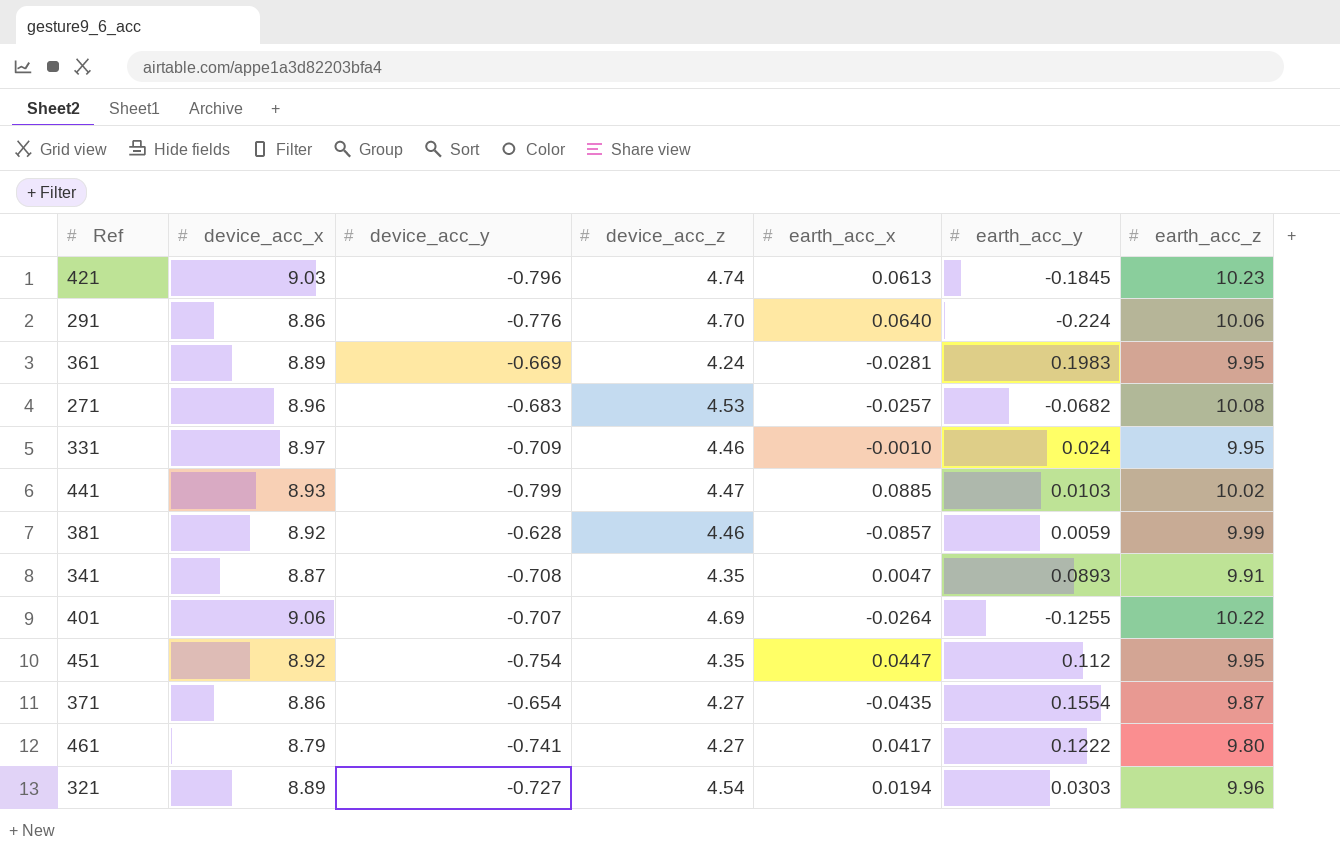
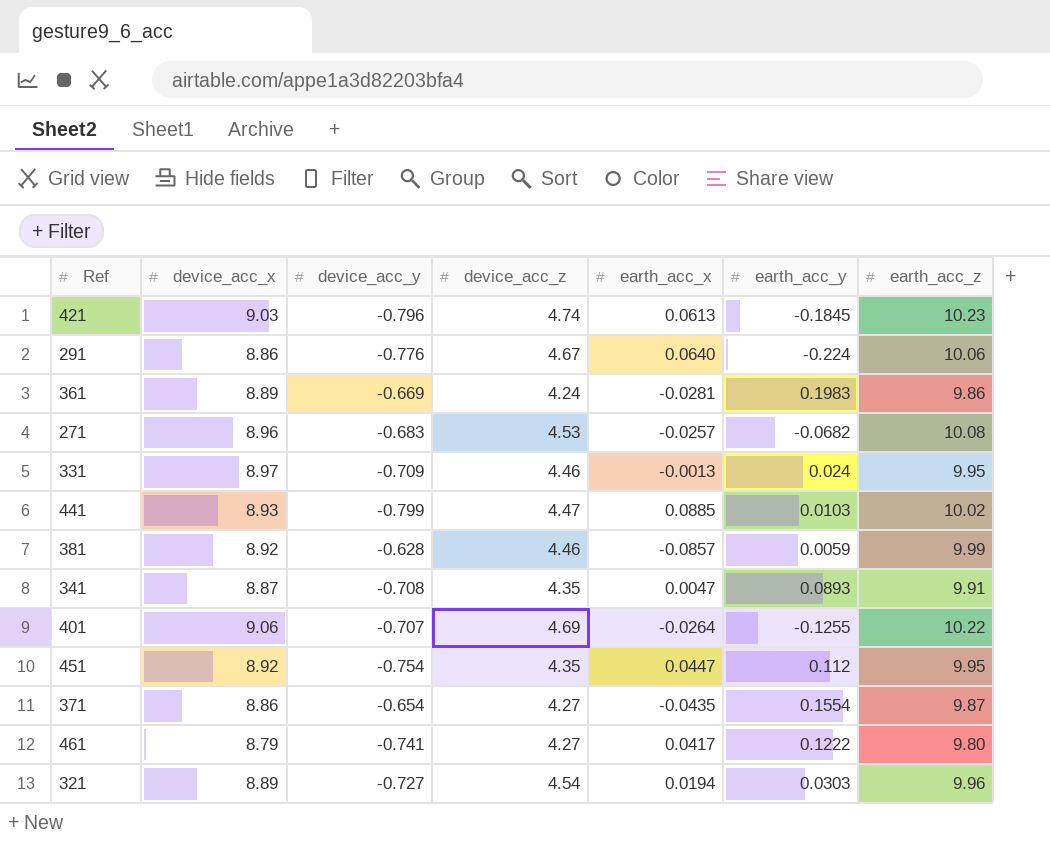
291 | device_acc_z: 4.70 -> 4.67
361 | earth_acc_z: 9.95 -> 9.86
331 | earth_acc_x: -0.0010 -> -0.0013

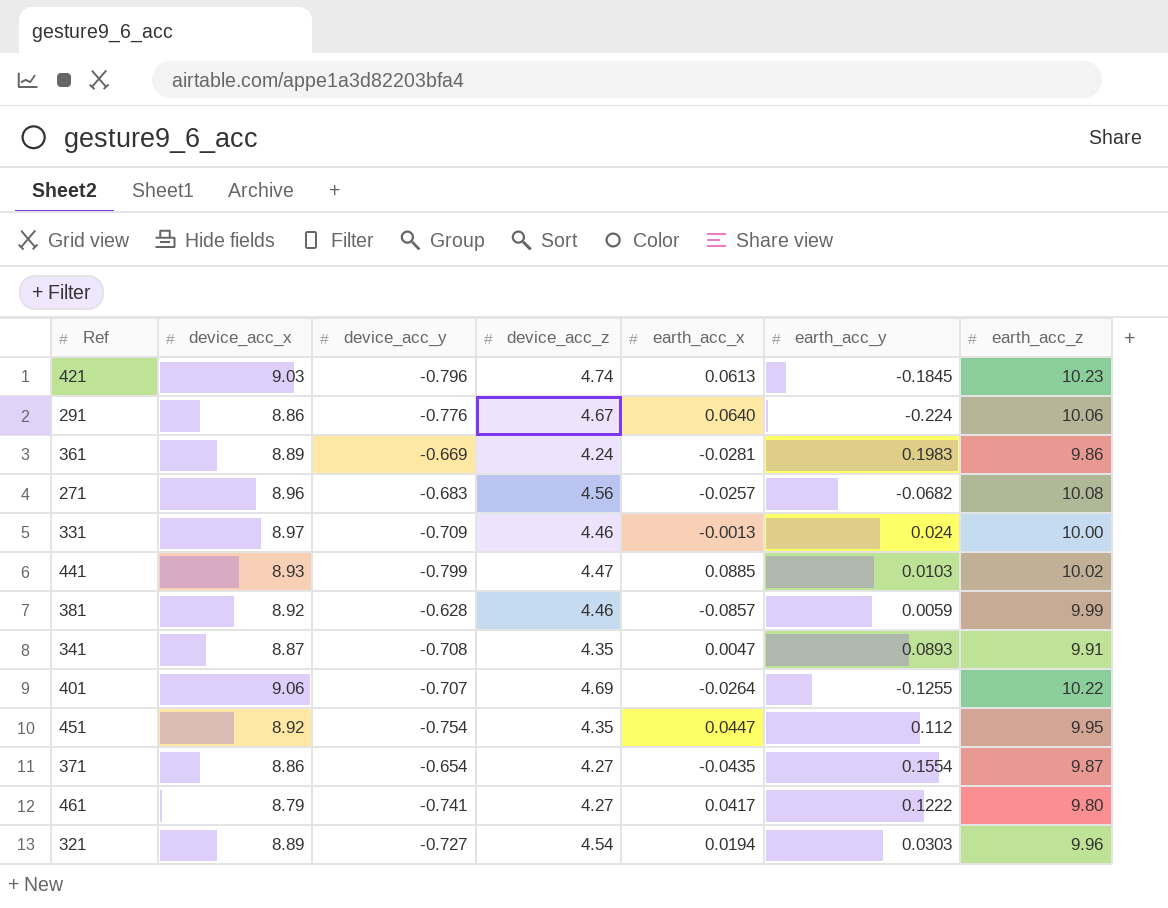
271 | device_acc_z: 4.53 -> 4.56
331 | earth_acc_z: 9.95 -> 10.00

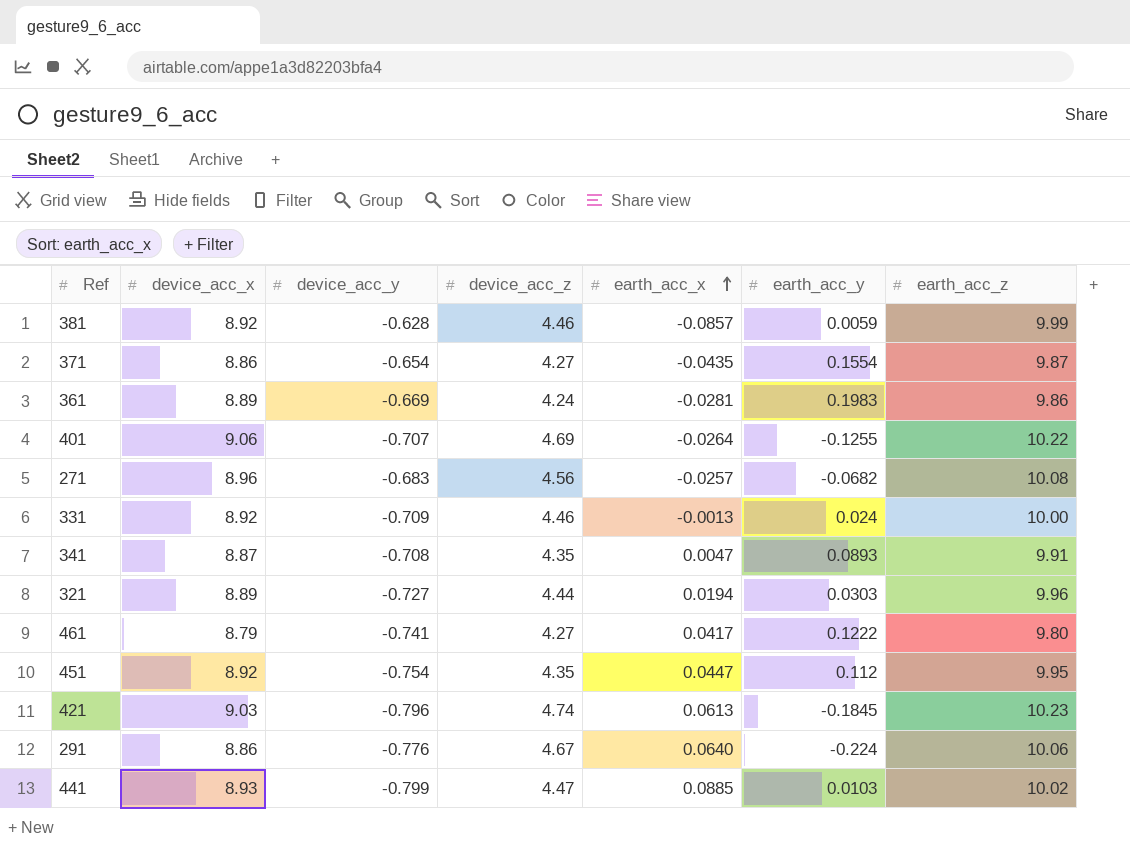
row order: none -> earth_acc_x ascending
331 | device_acc_x: 8.97 -> 8.92
321 | device_acc_z: 4.54 -> 4.44

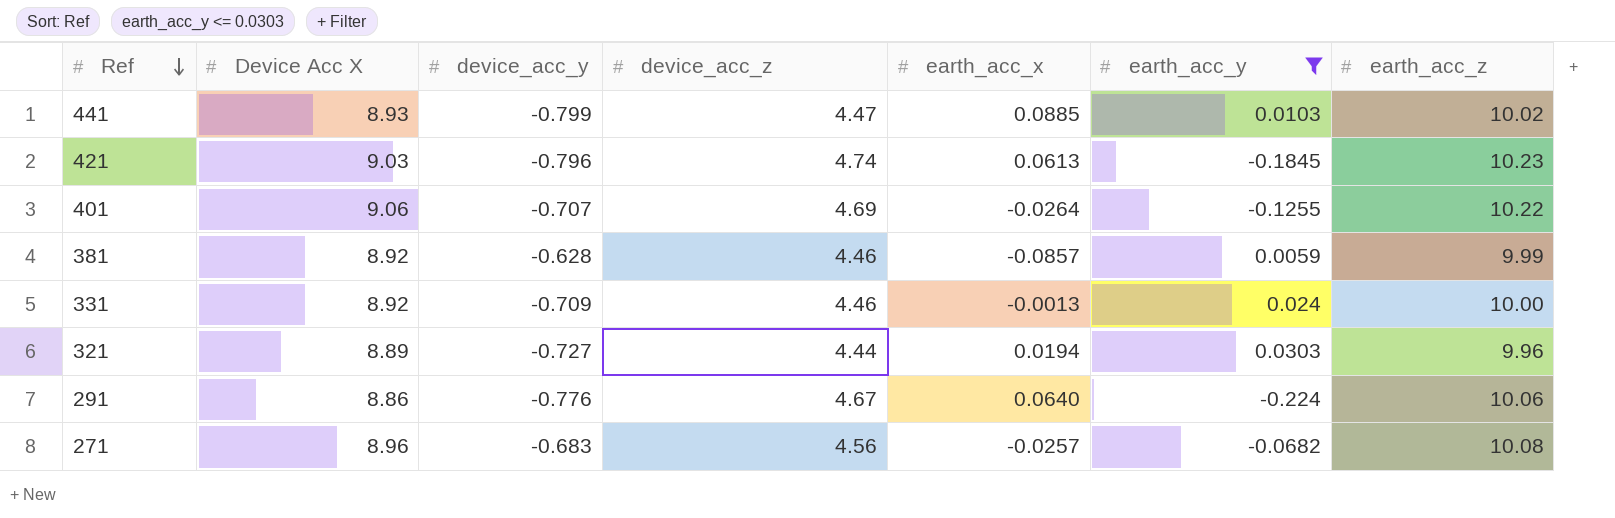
filter: none -> earth_acc_y <= 0.0303
row order: earth_acc_x ascending -> Ref descending
column name: device_acc_x -> Device Acc X

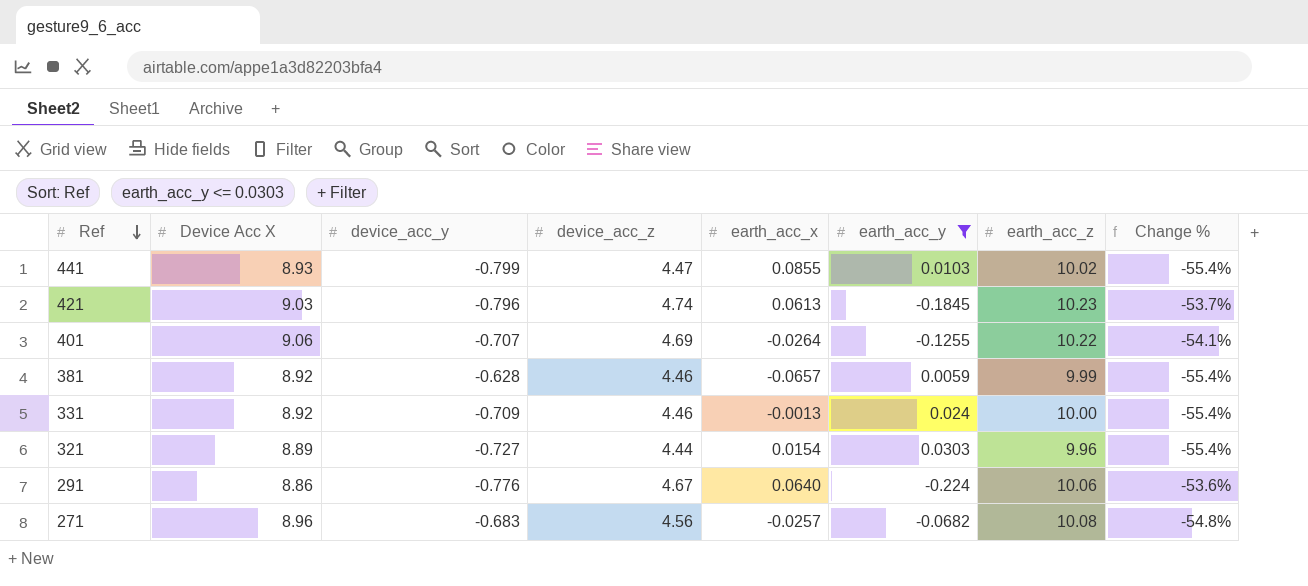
column Change % | formula: none -> ([device_acc_z] - [earth_acc_z]) / [earth_acc_z]
441 | earth_acc_x: 0.0885 -> 0.0855
381 | earth_acc_x: -0.0857 -> -0.0657
321 | earth_acc_x: 0.0194 -> 0.0154

